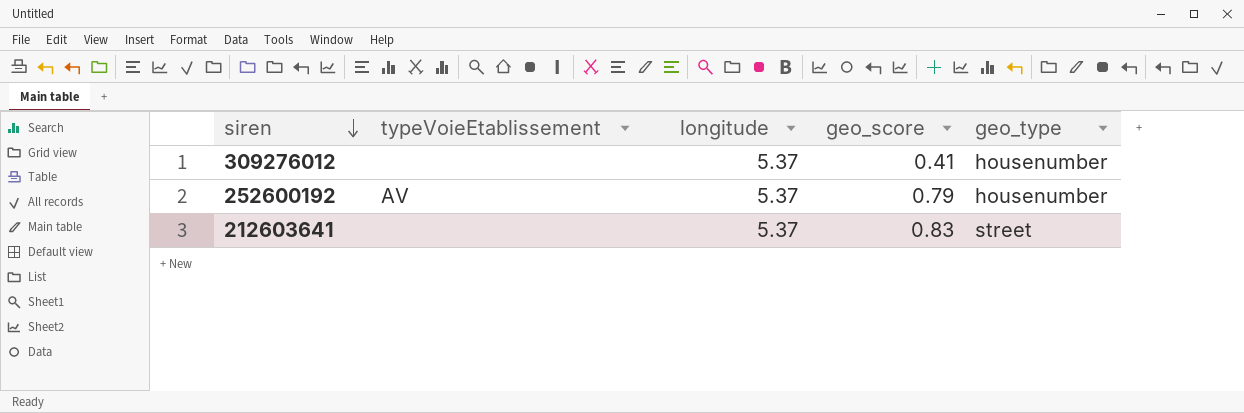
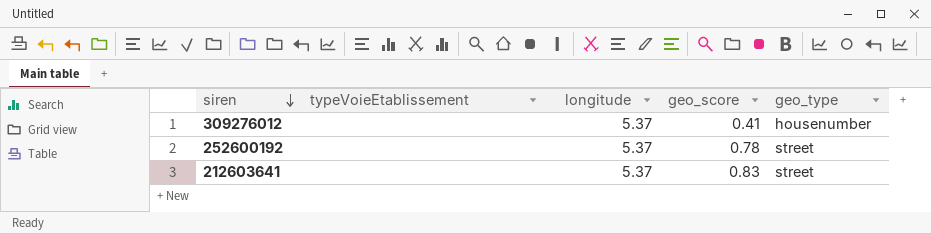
252600192 | typeVoieEtablissement: AV -> none
252600192 | geo_score: 0.79 -> 0.78
252600192 | geo_type: housenumber -> street

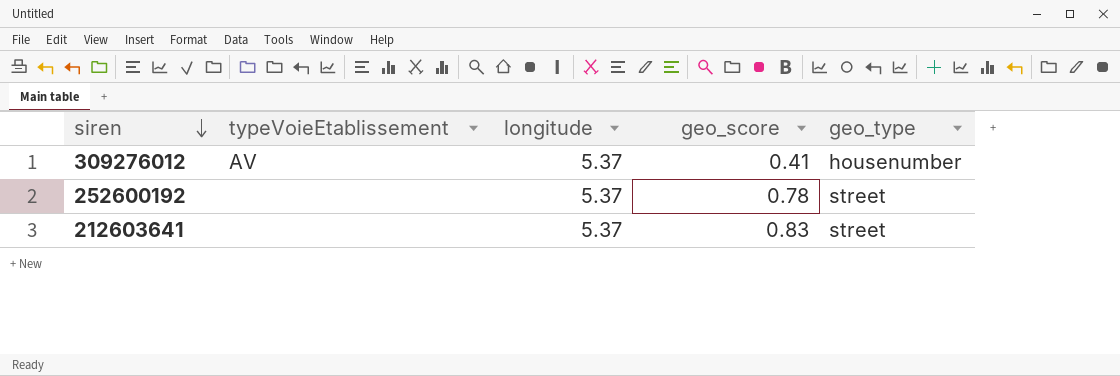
309276012 | typeVoieEtablissement: none -> AV

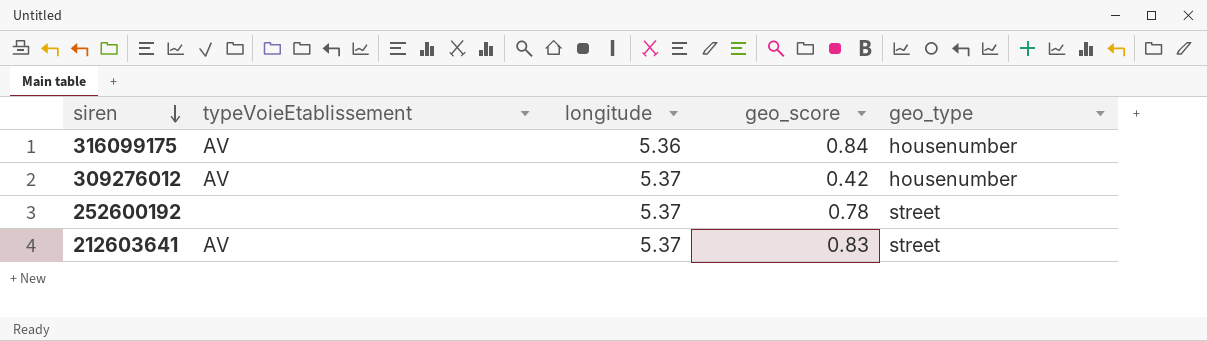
row 316099175: none -> AV | 5.36 | 0.84 | housenumber
309276012 | geo_score: 0.41 -> 0.42
212603641 | typeVoieEtablissement: none -> AV

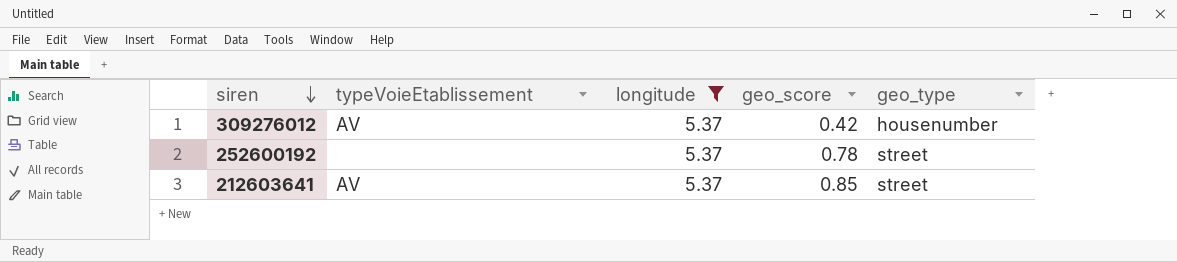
filter: none -> longitude = 5.37
212603641 | geo_score: 0.83 -> 0.85

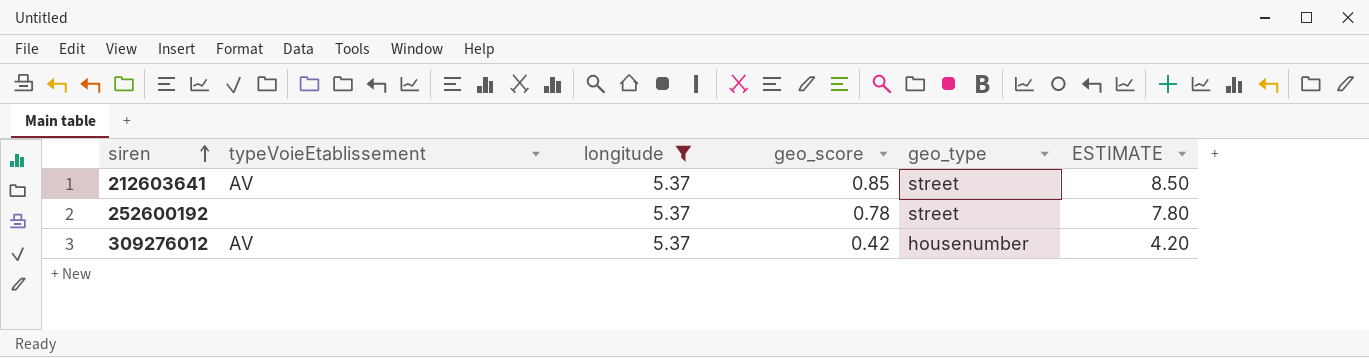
row order: siren descending -> siren ascending
column ESTIMATE | formula: none -> [geo_score] * 10

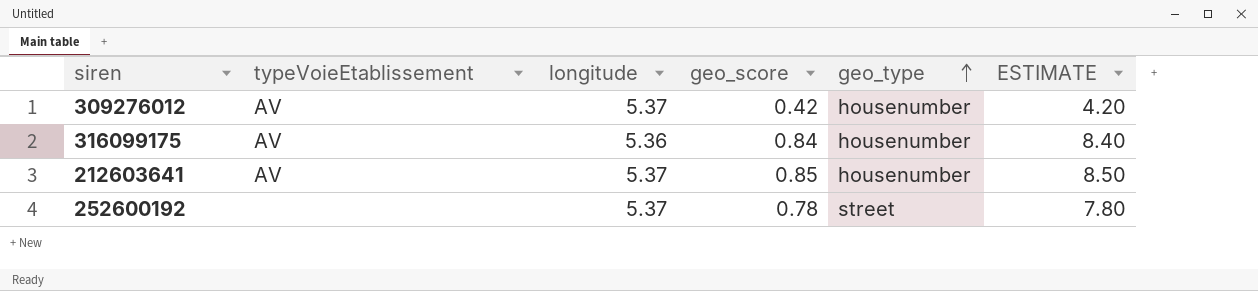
filter: longitude = 5.37 -> none
row order: siren ascending -> geo_type ascending
212603641 | geo_type: street -> housenumber

